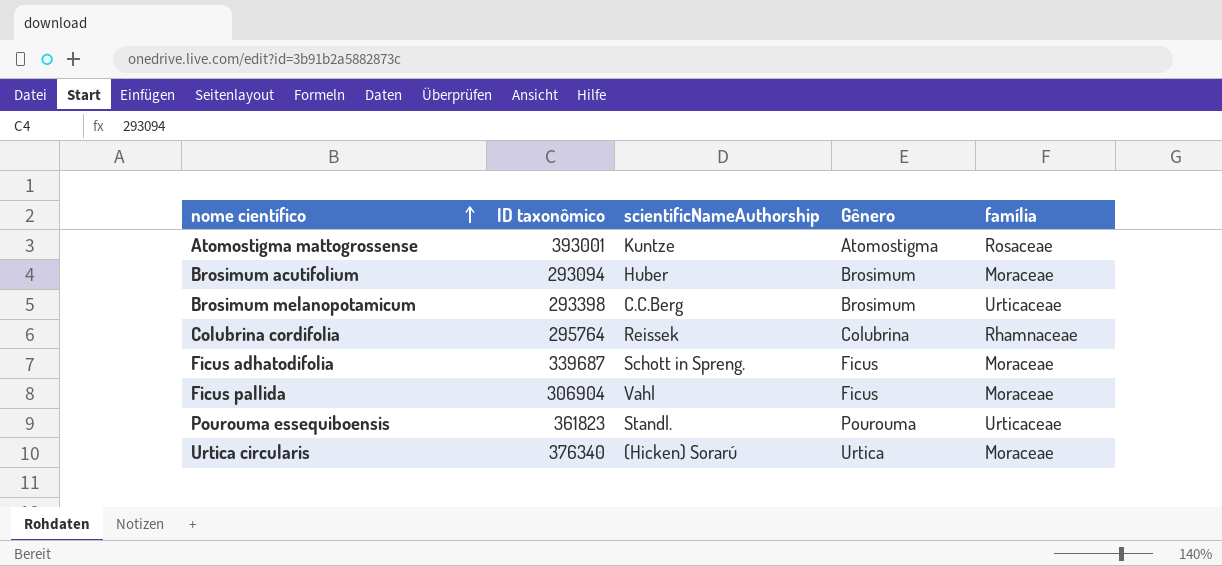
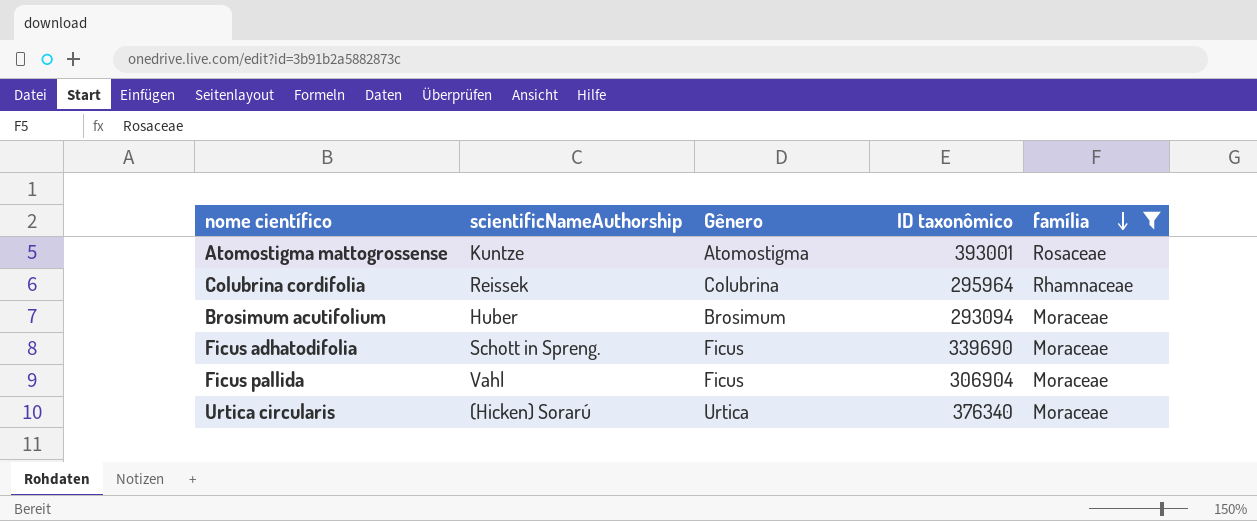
filter: none -> família != Urticaceae
row order: nome científico ascending -> família descending
column ID taxonômico | position: 2 -> 4
Colubrina cordifolia | ID taxonômico: 295764 -> 295964
Ficus adhatodifolia | ID taxonômico: 339687 -> 339690

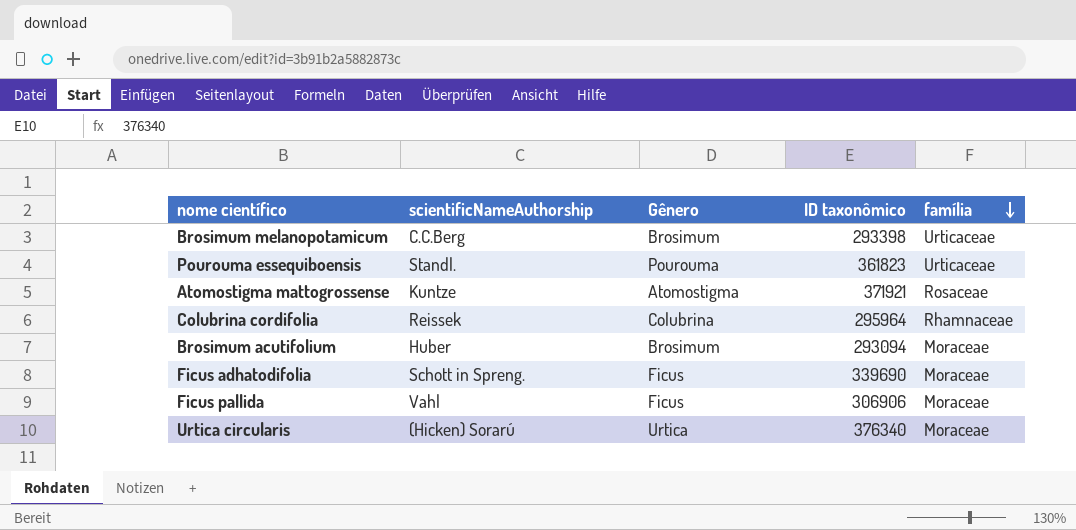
filter: família != Urticaceae -> none
Atomostigma mattogrossense | ID taxonômico: 393001 -> 371921
Ficus pallida | ID taxonômico: 306904 -> 306906

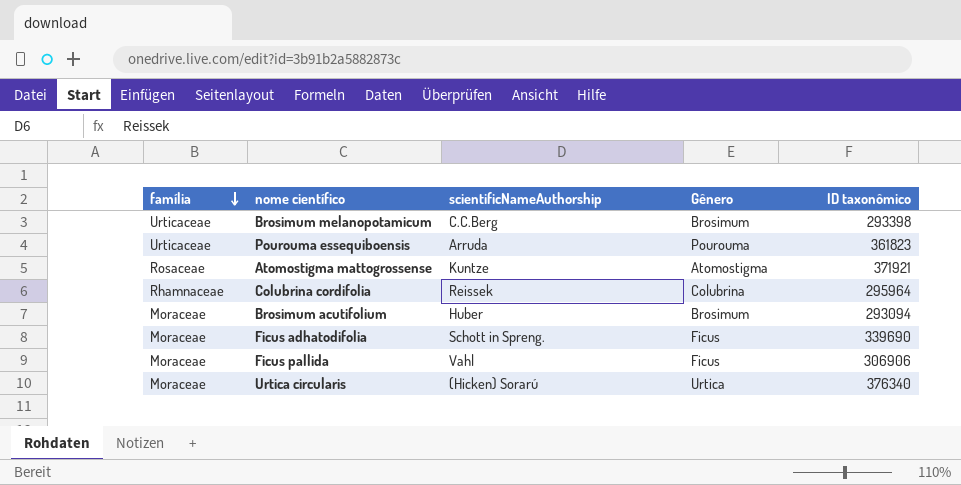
column família | position: 5 -> 1
Pourouma essequiboensis | scientificNameAuthorship: Standl. -> Arruda

